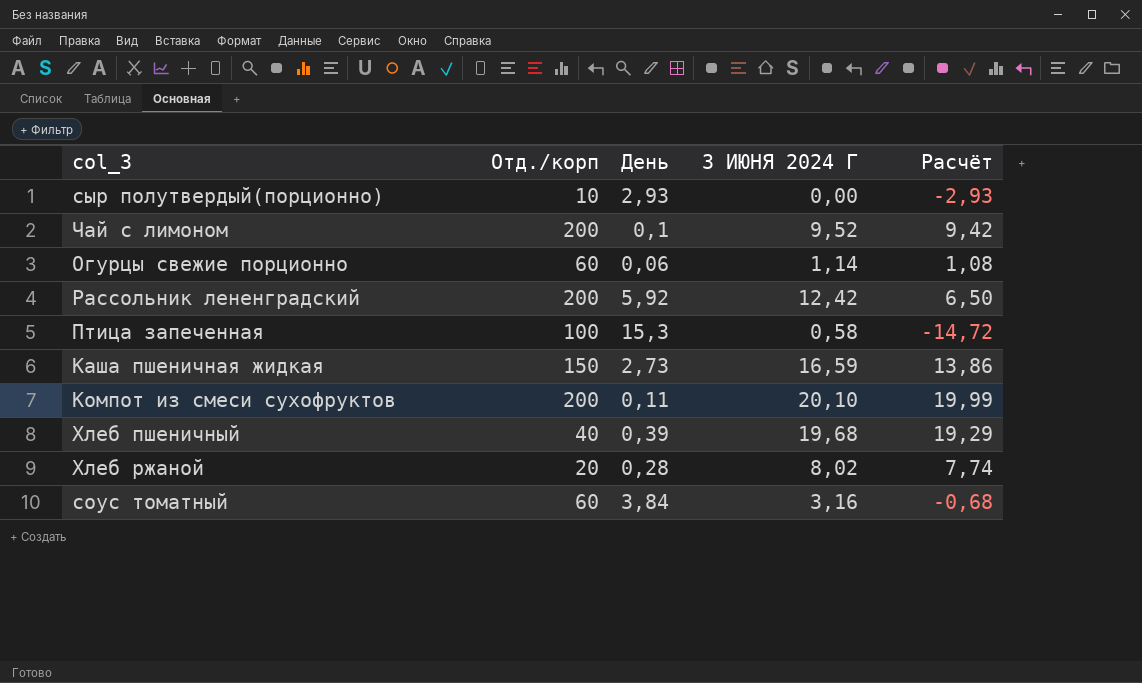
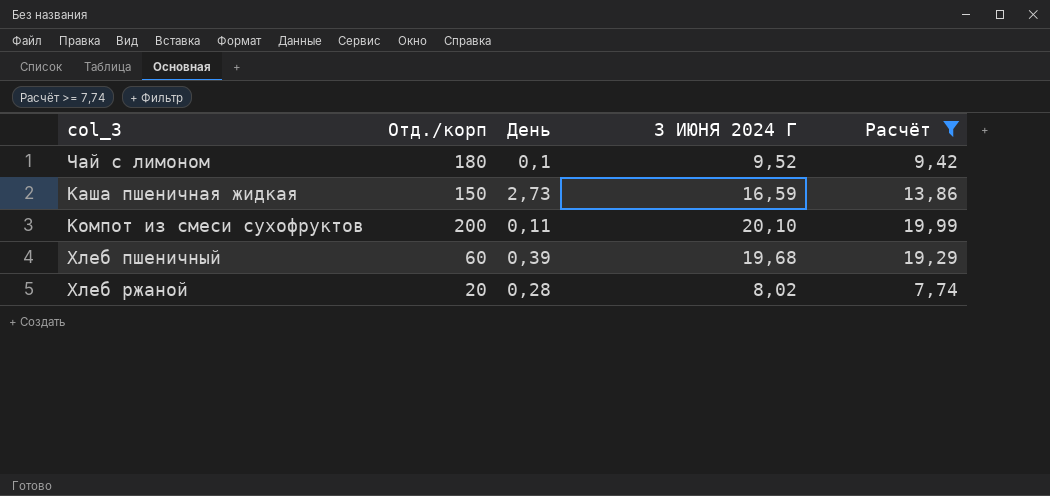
filter: none -> Расчёт >= 7,74
Чай с лимоном | Отд./корп: 200 -> 180
Хлеб пшеничный | Отд./корп: 40 -> 60

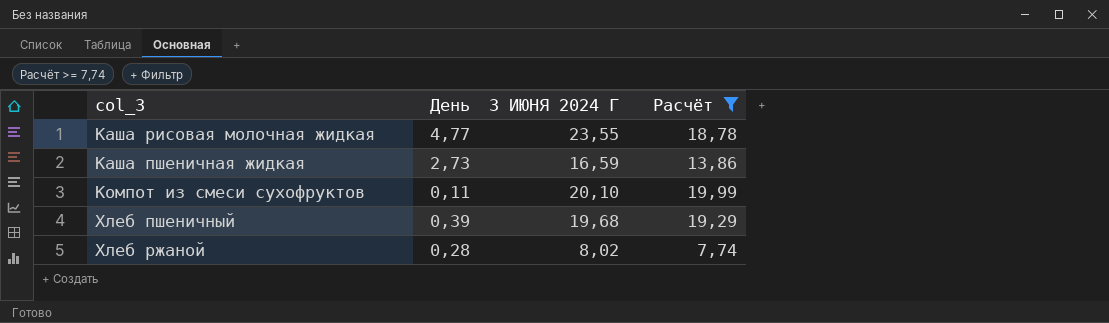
column Отд./корп | position: 2 -> none
row Чай с лимоном: 180 | 0,1 | 9,52 | 9,42 -> none
row Каша рисовая молочная жидкая: none -> 4,77 | 23,55 | 18,78

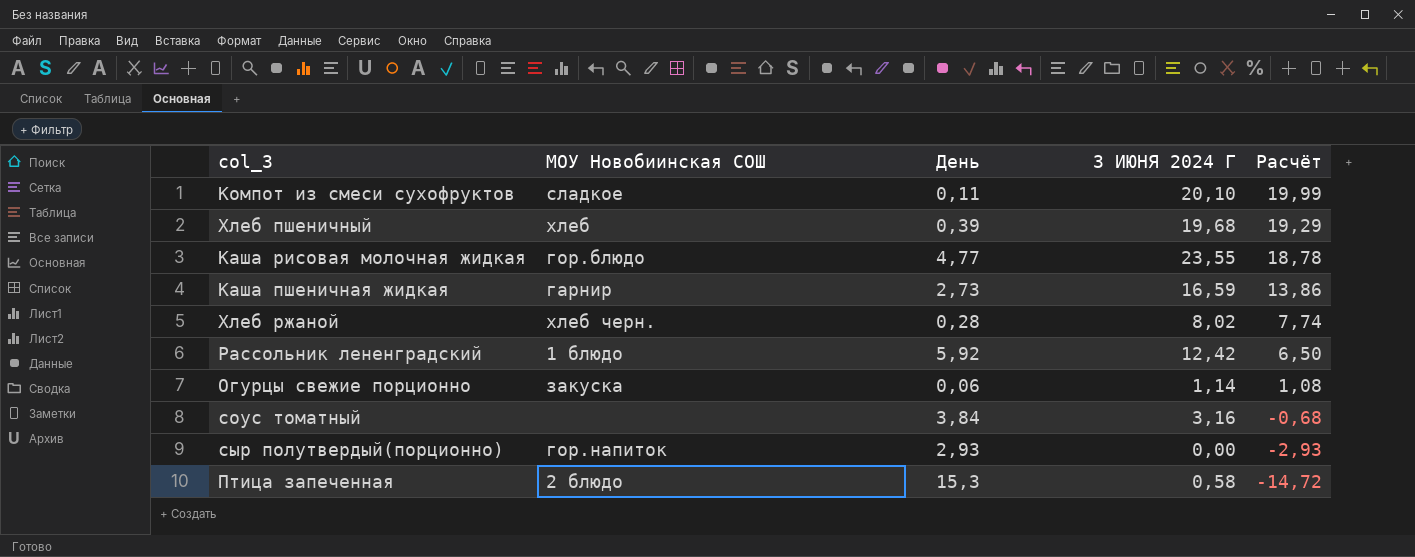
filter: Расчёт >= 7,74 -> none
row order: none -> Расчёт descending
column МОУ Новобиинская СОШ | position: none -> 2

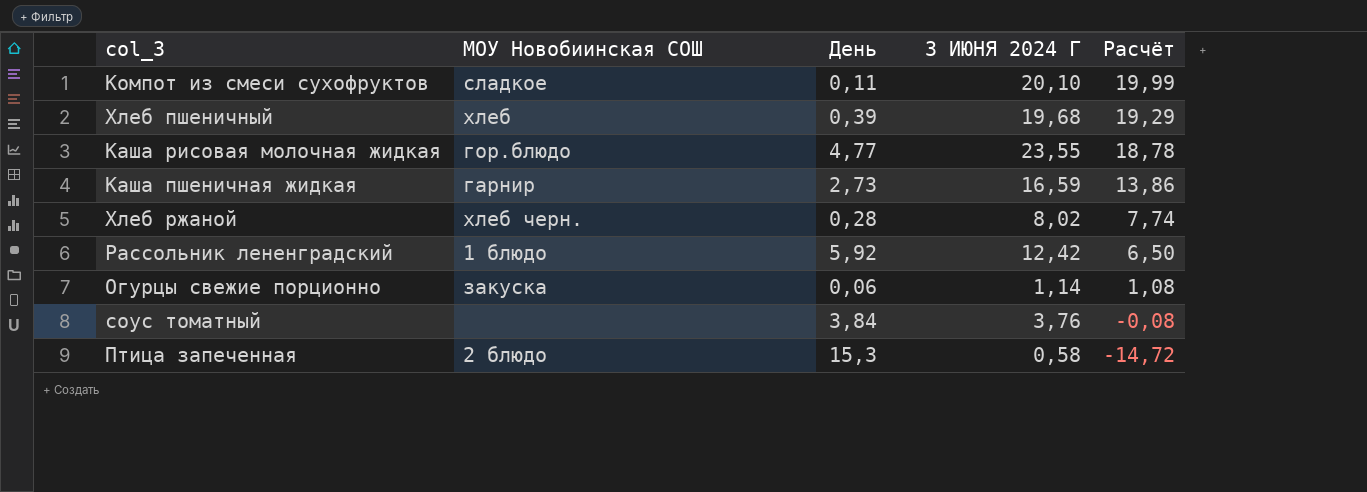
row сыр полутвердый(порционно): гор.напиток | 2,93 | 0,00 | -2,93 -> none
соус томатный | 3 ИЮНЯ 2024 Г: 3,16 -> 3,76
соус томатный | Расчёт: -0,68 -> -0,08

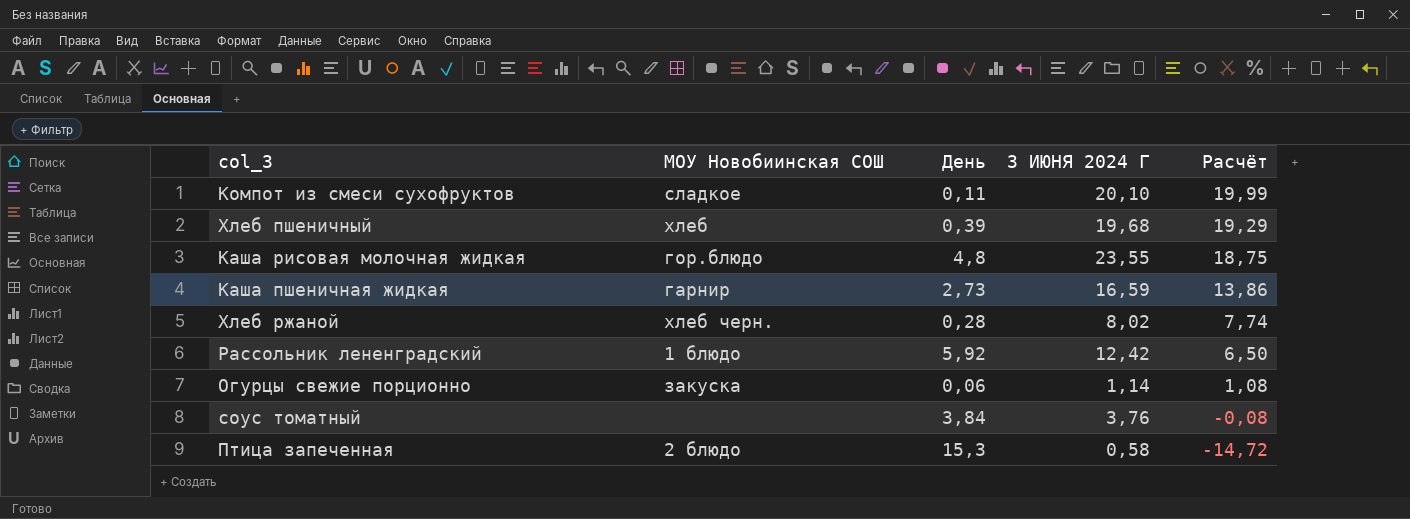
Каша рисовая молочная жидкая | День: 4,77 -> 4,8
Каша рисовая молочная жидкая | Расчёт: 18,78 -> 18,75

